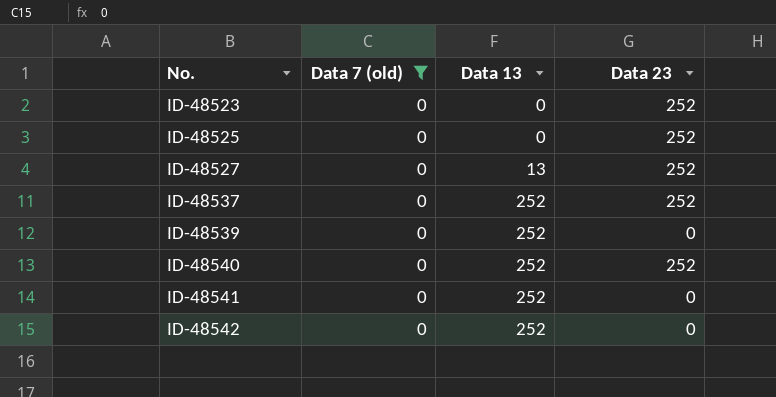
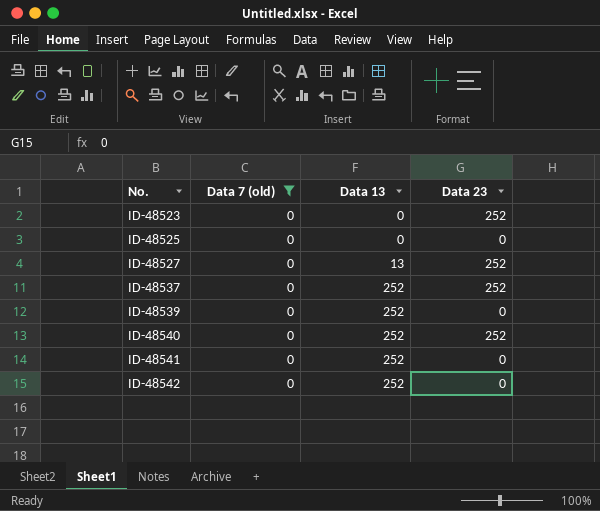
ID-48525 | Data 23: 252 -> 0

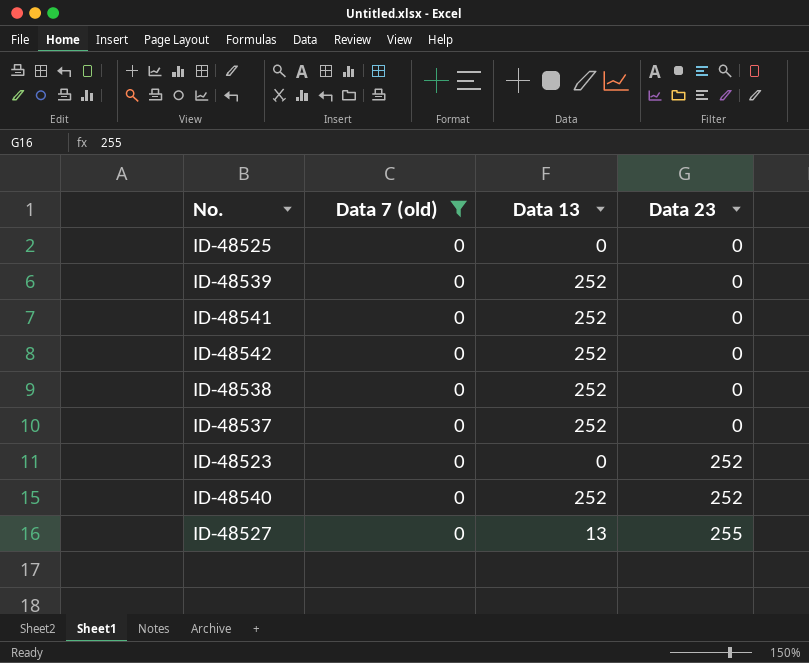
row order: No. ascending -> Data 23 ascending
row ID-48538: none -> 0 | 252 | 0
ID-48537 | Data 23: 252 -> 0
ID-48527 | Data 23: 252 -> 255

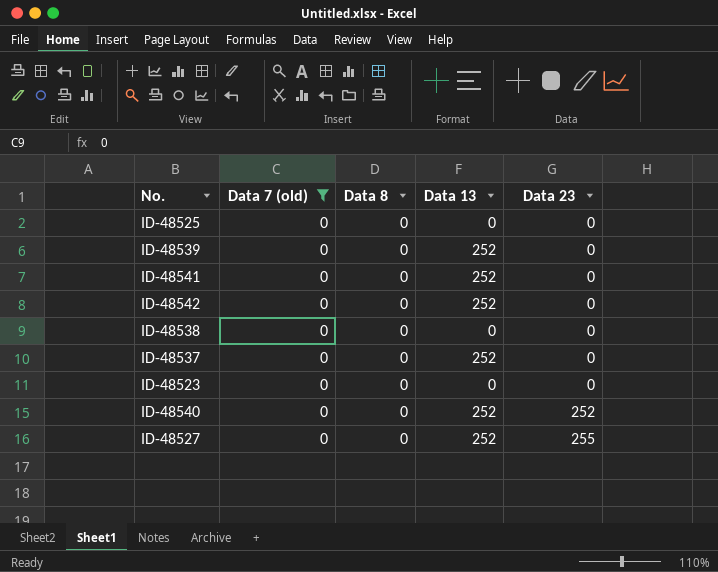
column Data 8 | position: none -> 3
ID-48538 | Data 13: 252 -> 0
ID-48523 | Data 23: 252 -> 0
ID-48527 | Data 13: 13 -> 252

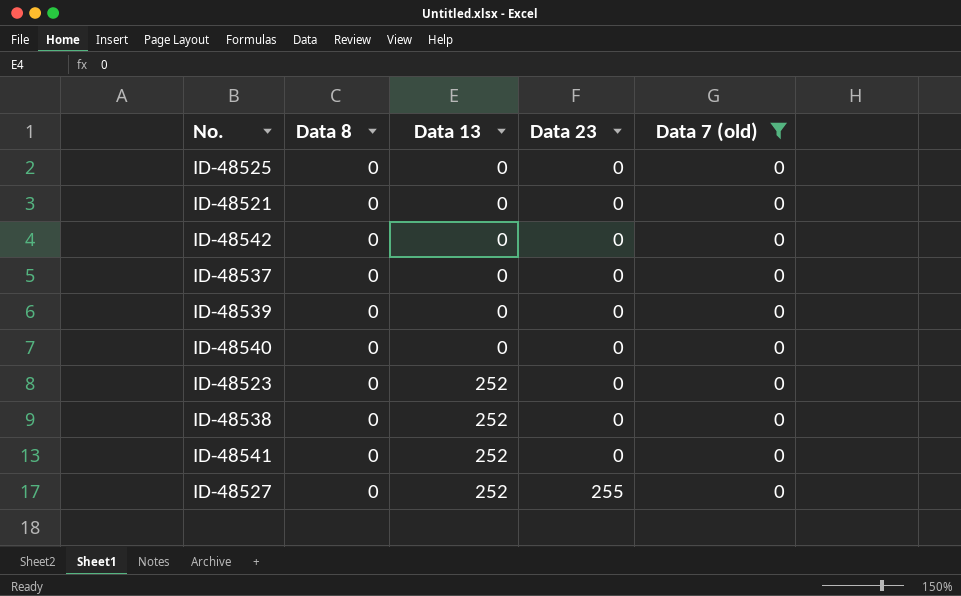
row order: Data 23 ascending -> Data 13 ascending
column Data 7 (old) | position: 2 -> 5
row ID-48521: none -> 0 | 0 | 0 | 0
ID-48542 | Data 13: 252 -> 0
ID-48537 | Data 13: 252 -> 0
ID-48539 | Data 13: 252 -> 0
ID-48540 | Data 13: 252 -> 0
ID-48540 | Data 23: 252 -> 0
ID-48523 | Data 13: 0 -> 252
ID-48538 | Data 13: 0 -> 252

